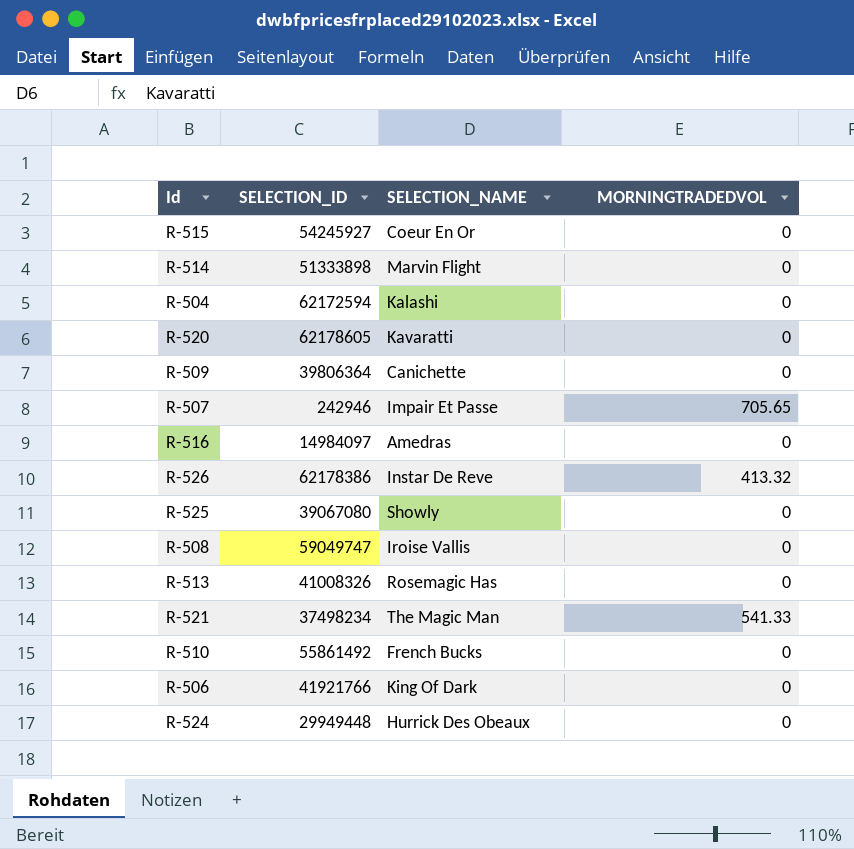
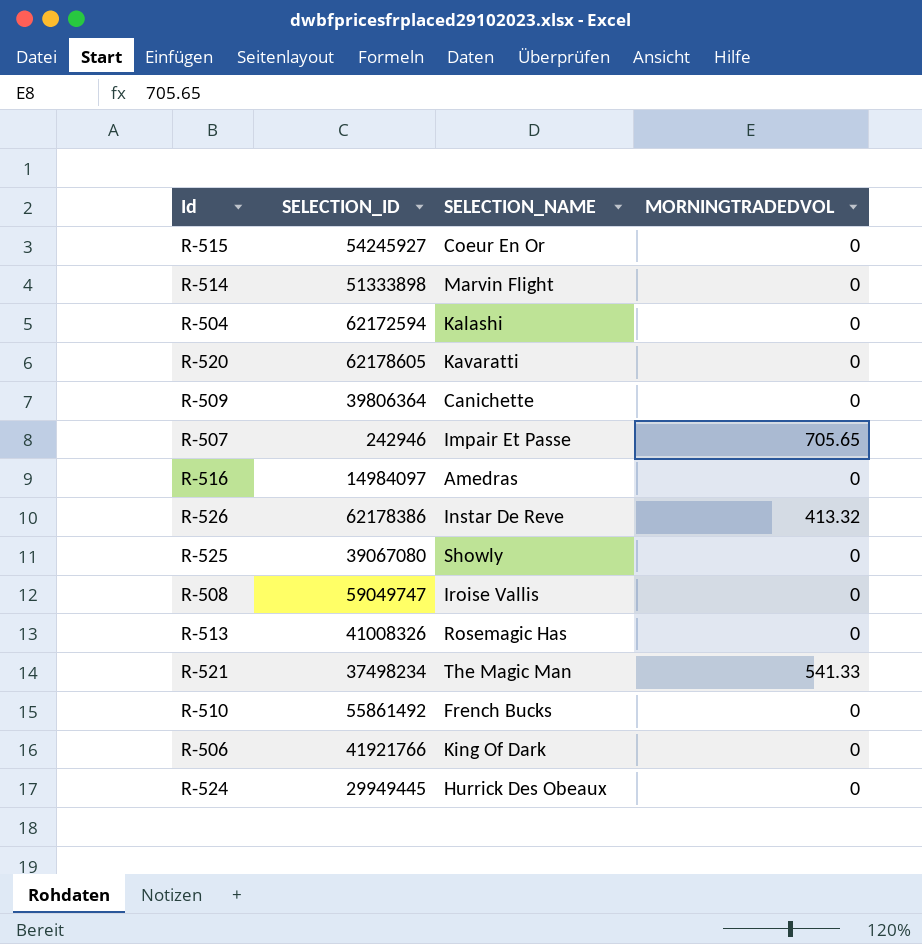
R-524 | SELECTION_ID: 29949448 -> 29949445

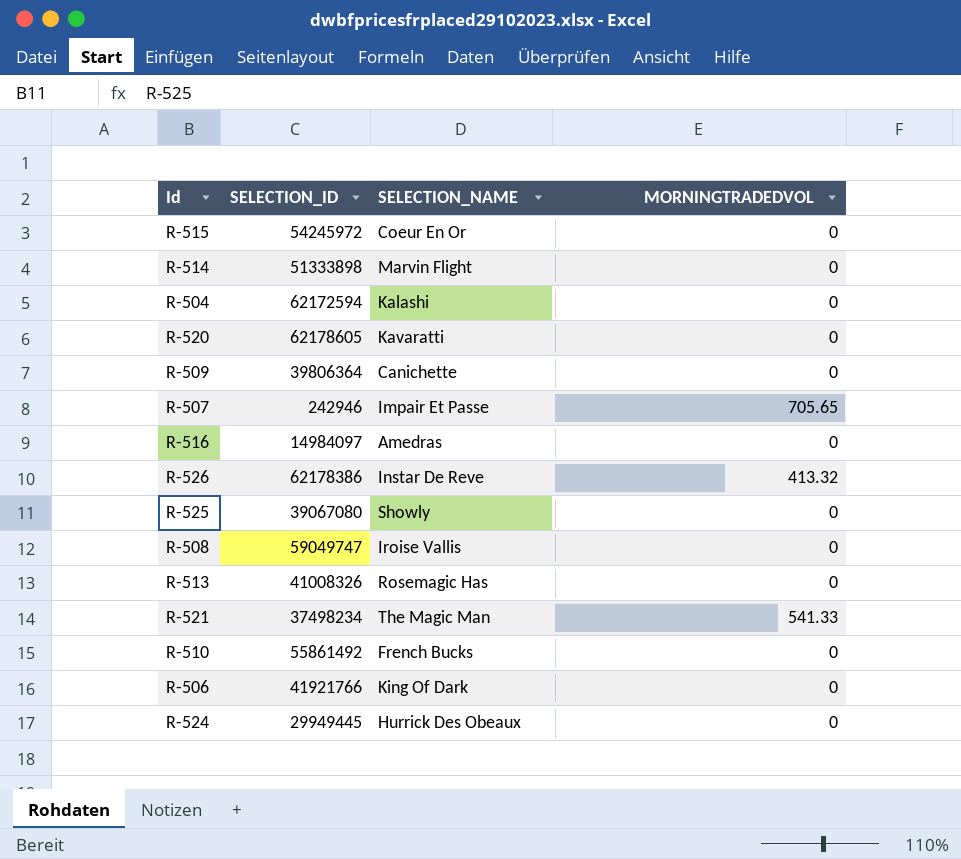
R-515 | SELECTION_ID: 54245927 -> 54245972

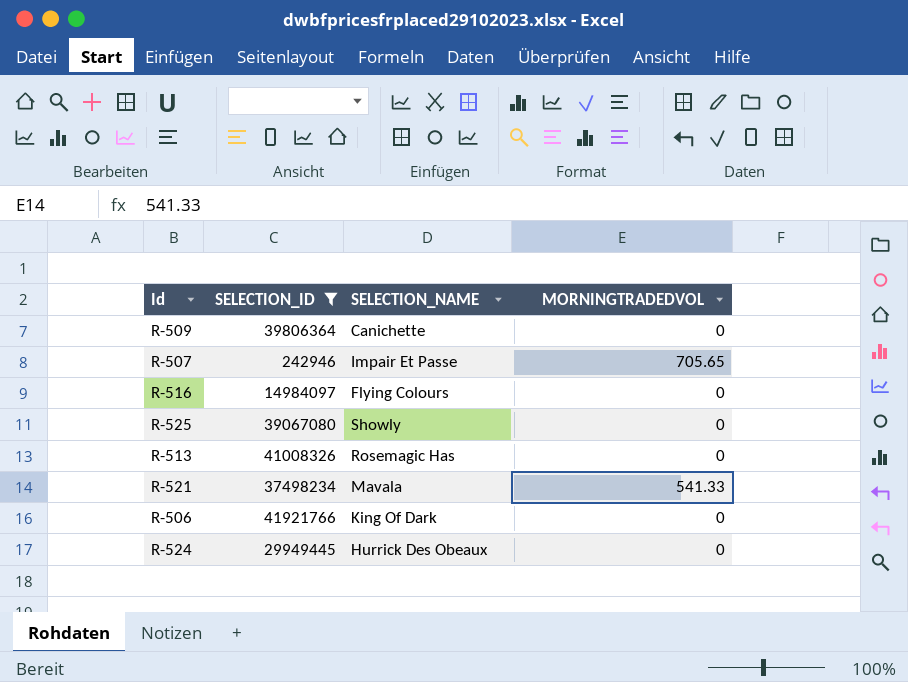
filter: none -> SELECTION_ID <= 41921766
R-516 | SELECTION_NAME: Amedras -> Flying Colours
R-521 | SELECTION_NAME: The Magic Man -> Mavala

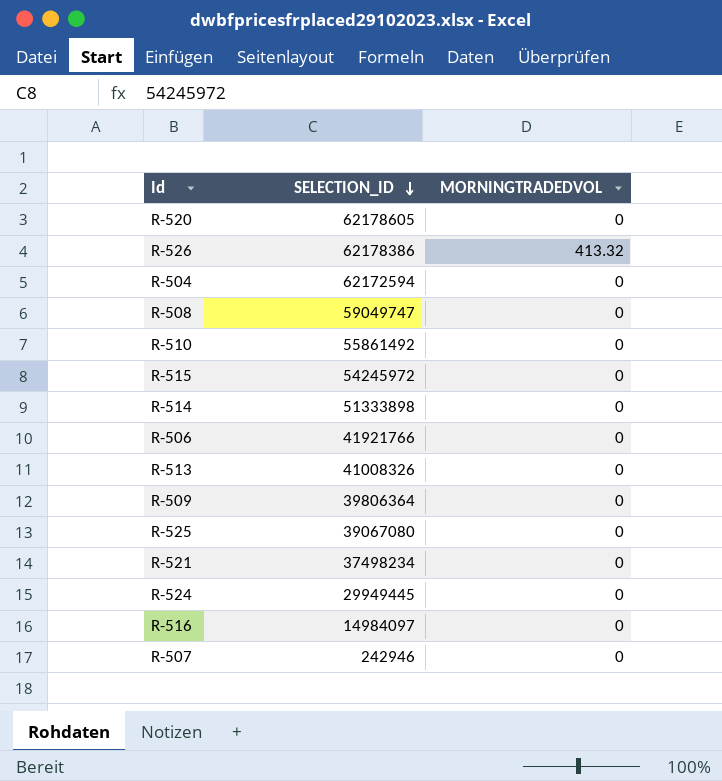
filter: SELECTION_ID <= 41921766 -> none
row order: none -> SELECTION_ID descending
column SELECTION_NAME | position: 3 -> none
R-521 | MORNINGTRADEDVOL: 541.33 -> 0
R-507 | MORNINGTRADEDVOL: 705.65 -> 0

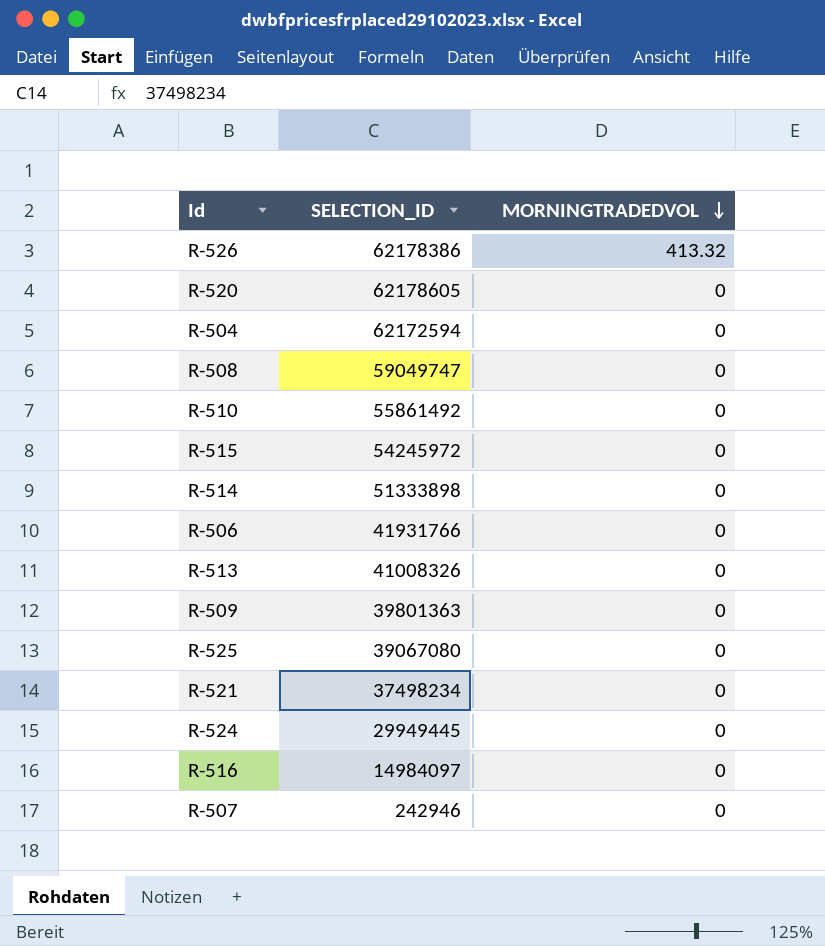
row order: SELECTION_ID descending -> MORNINGTRADEDVOL descending
R-506 | SELECTION_ID: 41921766 -> 41931766
R-509 | SELECTION_ID: 39806364 -> 39801363

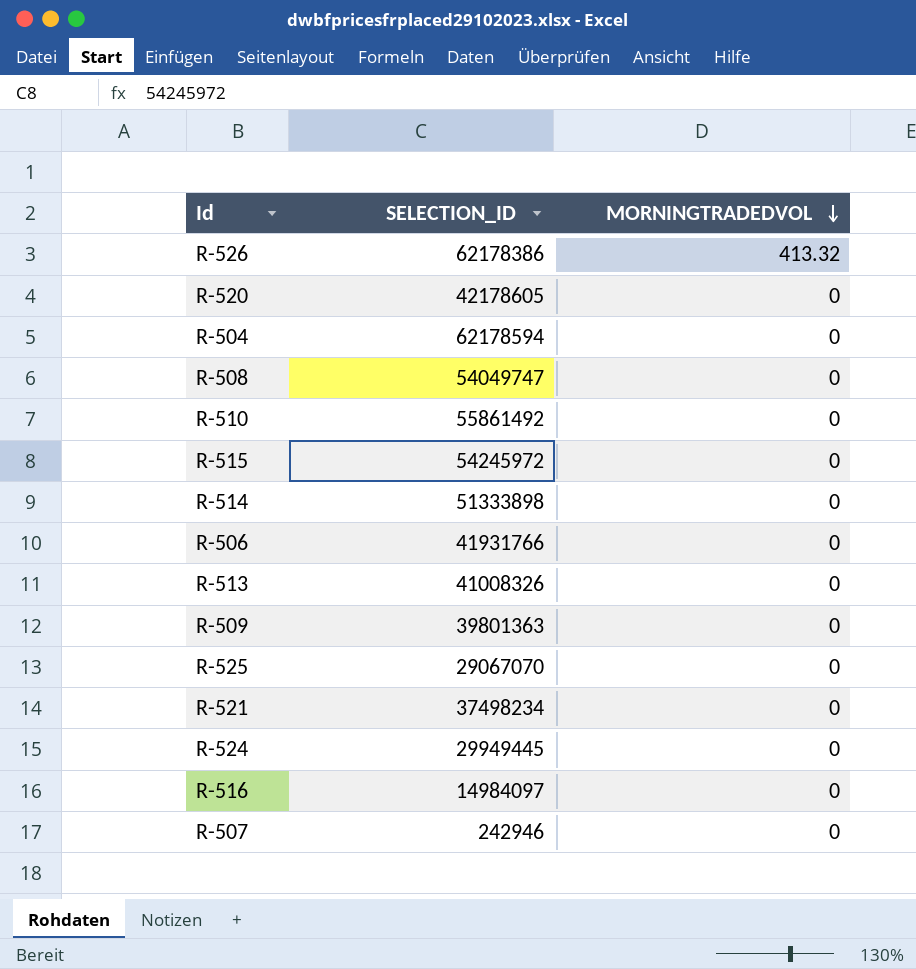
R-520 | SELECTION_ID: 62178605 -> 42178605
R-504 | SELECTION_ID: 62172594 -> 62178594
R-508 | SELECTION_ID: 59049747 -> 54049747
R-525 | SELECTION_ID: 39067080 -> 29067070

